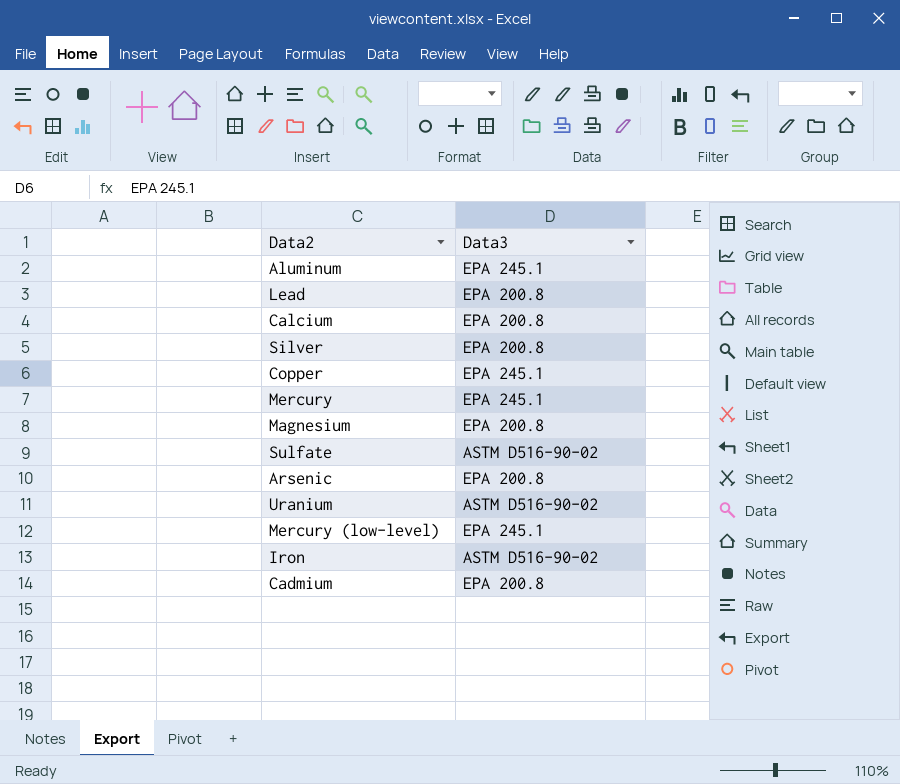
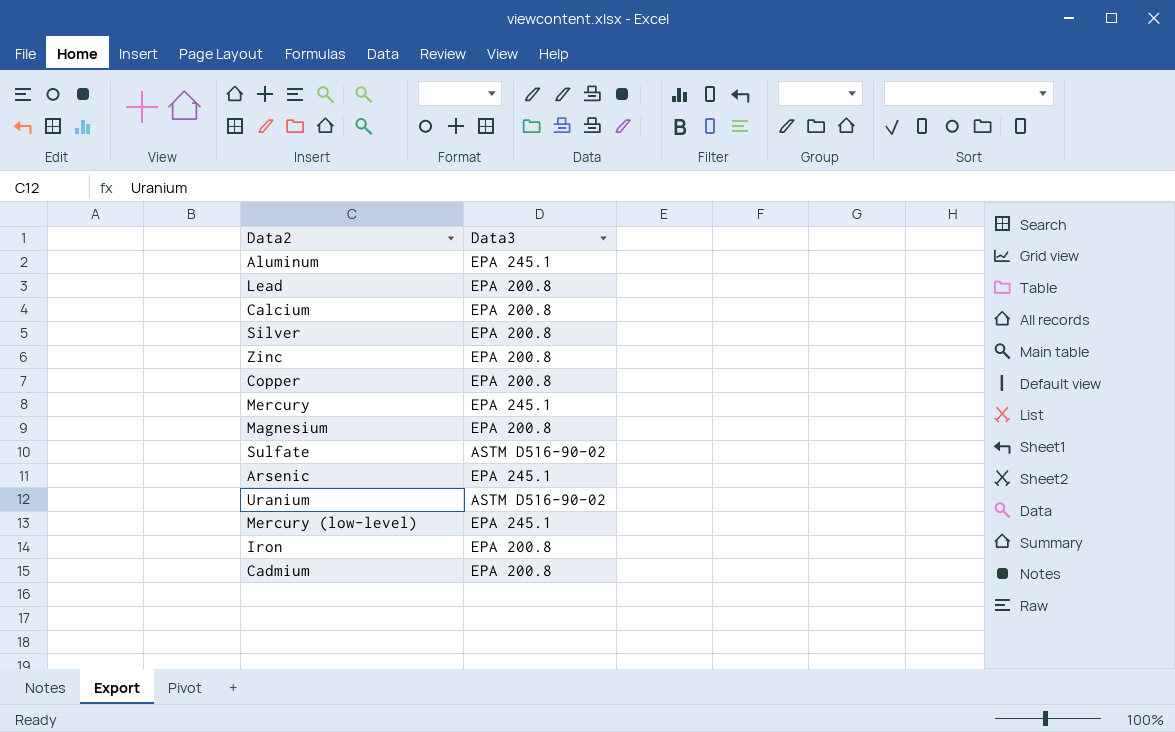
row Zinc: none -> EPA 200.8
Copper | Data3: EPA 245.1 -> EPA 200.8
Arsenic | Data3: EPA 200.8 -> EPA 245.1
Iron | Data3: ASTM D516-90-02 -> EPA 200.8

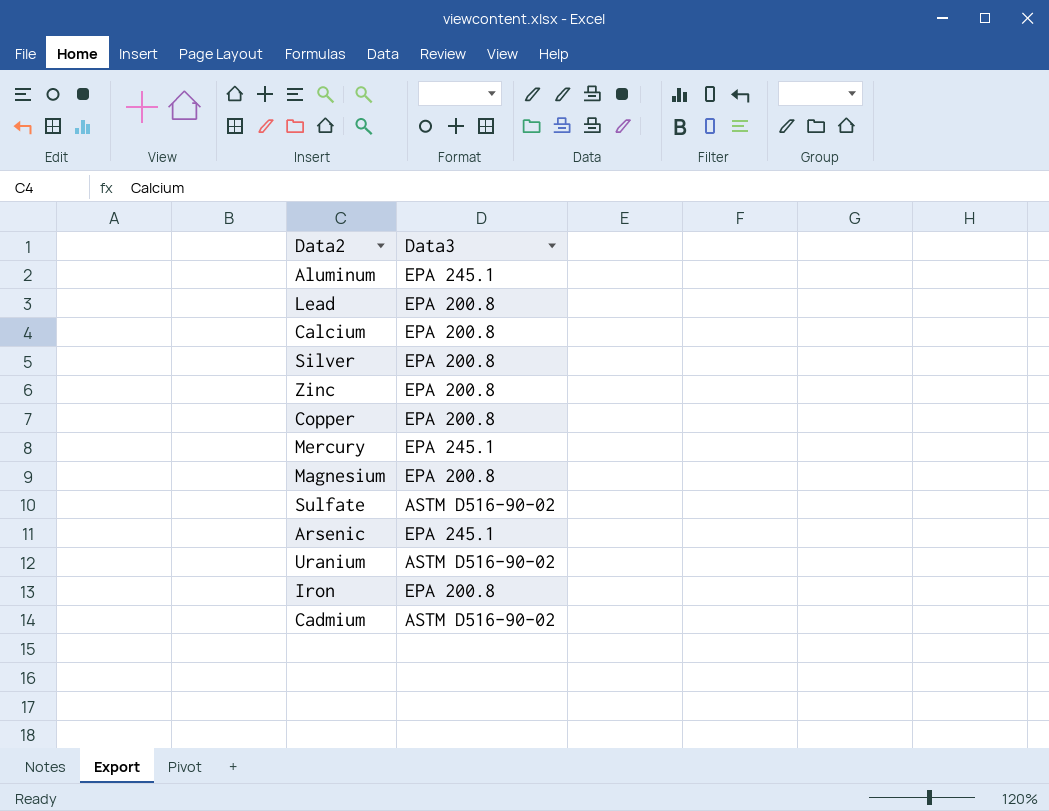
row Mercury (low-level): EPA 245.1 -> none
Cadmium | Data3: EPA 200.8 -> ASTM D516-90-02

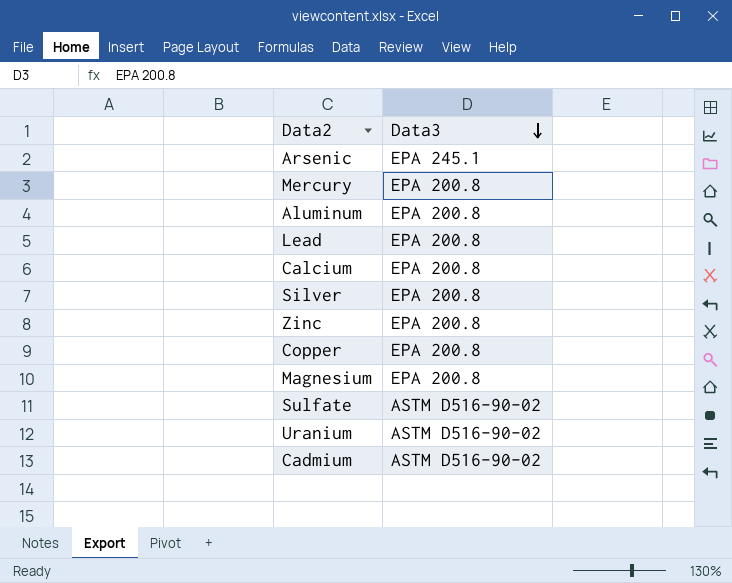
row order: none -> Data3 descending
row Iron: EPA 200.8 -> none
Mercury | Data3: EPA 245.1 -> EPA 200.8
Aluminum | Data3: EPA 245.1 -> EPA 200.8

